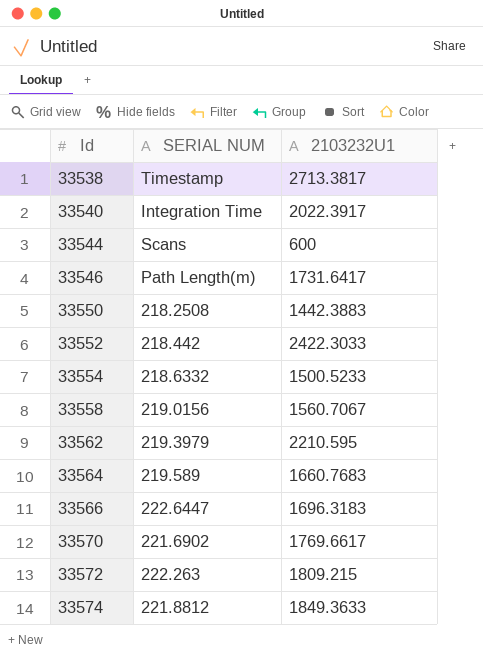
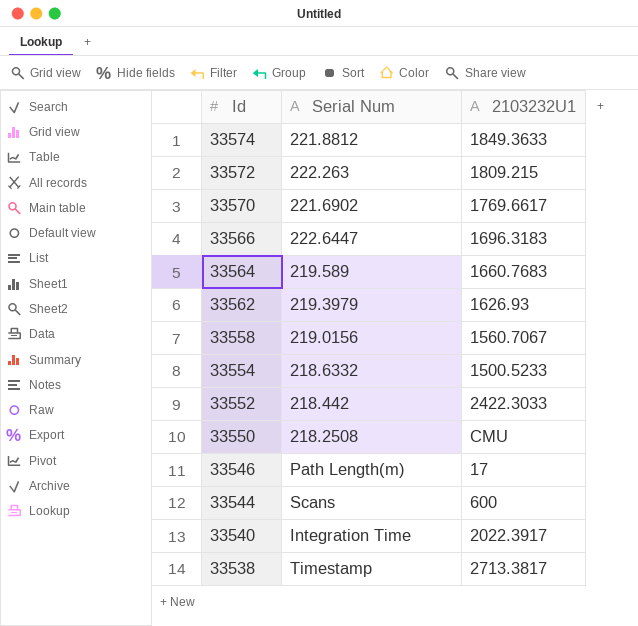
row order: Id ascending -> Id descending
column name: SERIAL NUM -> Serial Num
33562 | 2103232U1: 2210.595 -> 1626.93
33550 | 2103232U1: 1442.3883 -> CMU
33546 | 2103232U1: 1731.6417 -> 17

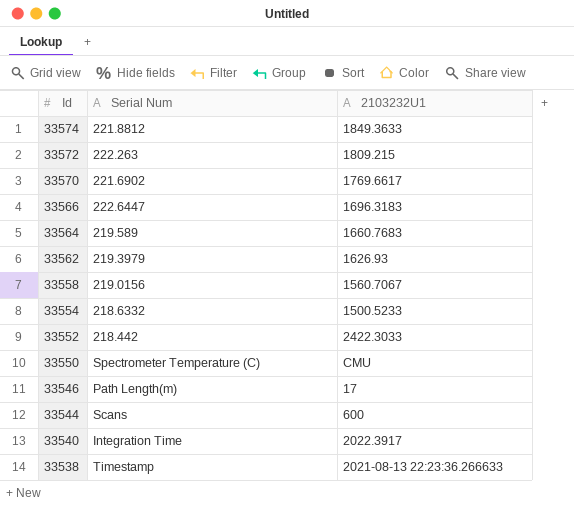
33550 | Serial Num: 218.2508 -> Spectrometer Temperature (C)
33538 | 2103232U1: 2713.3817 -> 2021-08-13 22:23:36.266633

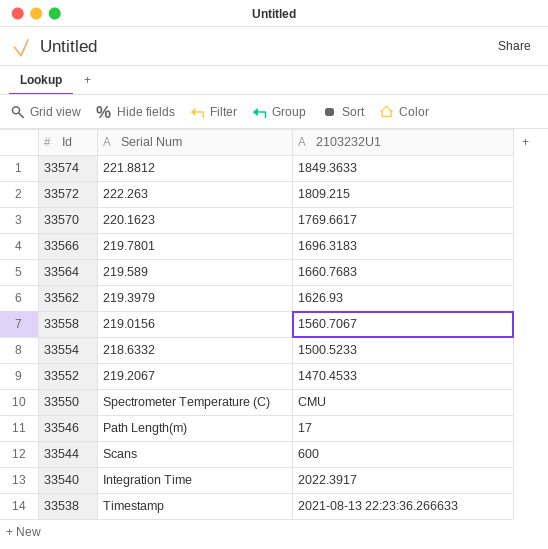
33570 | Serial Num: 221.6902 -> 220.1623
33566 | Serial Num: 222.6447 -> 219.7801
33552 | Serial Num: 218.442 -> 219.2067
33552 | 2103232U1: 2422.3033 -> 1470.4533

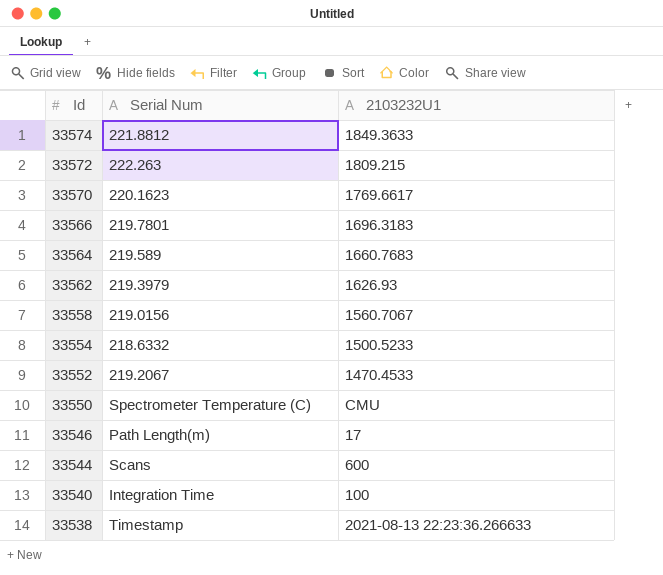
33540 | 2103232U1: 2022.3917 -> 100

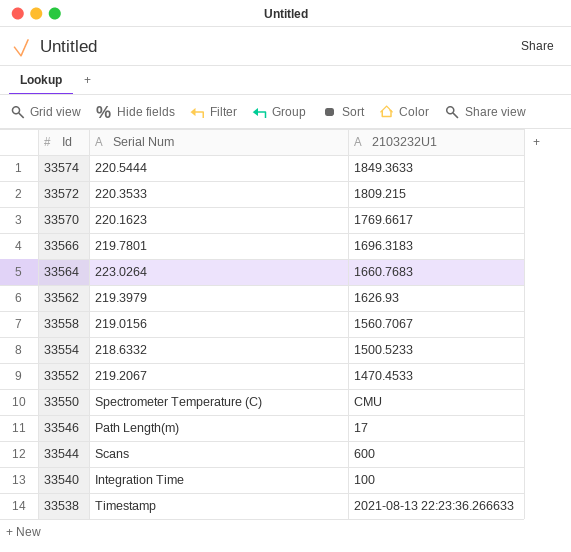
33574 | Serial Num: 221.8812 -> 220.5444
33572 | Serial Num: 222.263 -> 220.3533
33564 | Serial Num: 219.589 -> 223.0264

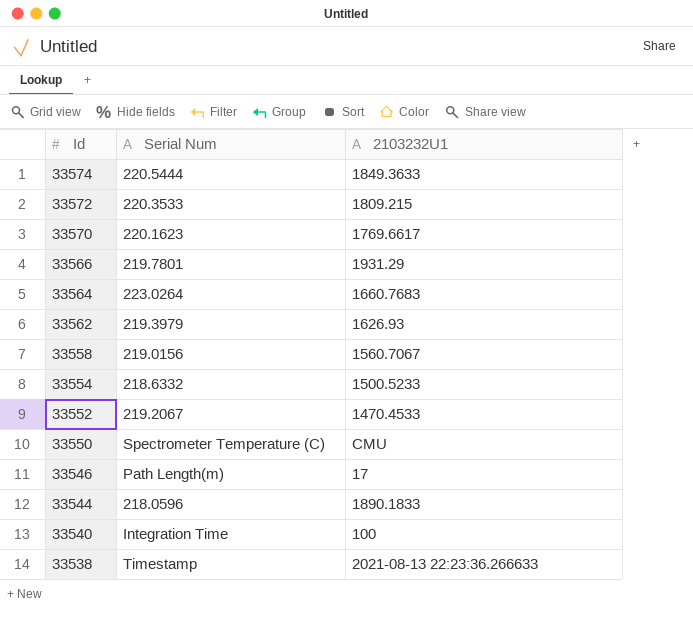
33566 | 2103232U1: 1696.3183 -> 1931.29
33544 | Serial Num: Scans -> 218.0596
33544 | 2103232U1: 600 -> 1890.1833

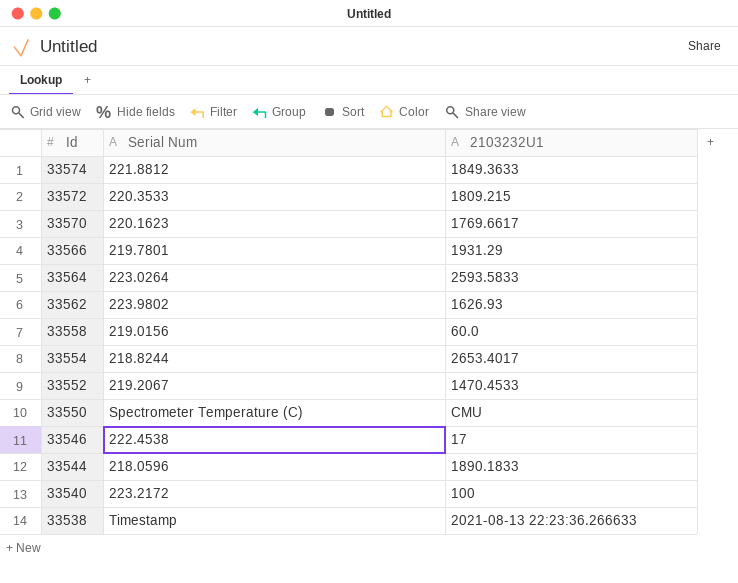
33574 | Serial Num: 220.5444 -> 221.8812
33564 | 2103232U1: 1660.7683 -> 2593.5833
33562 | Serial Num: 219.3979 -> 223.9802
33558 | 2103232U1: 1560.7067 -> 60.0
33554 | Serial Num: 218.6332 -> 218.8244
33554 | 2103232U1: 1500.5233 -> 2653.4017
33546 | Serial Num: Path Length(m) -> 222.4538
33540 | Serial Num: Integration Time -> 223.2172

